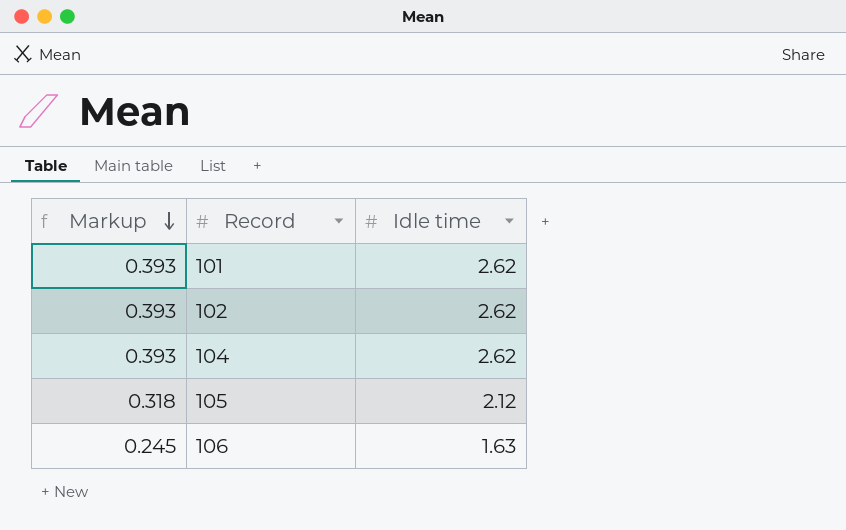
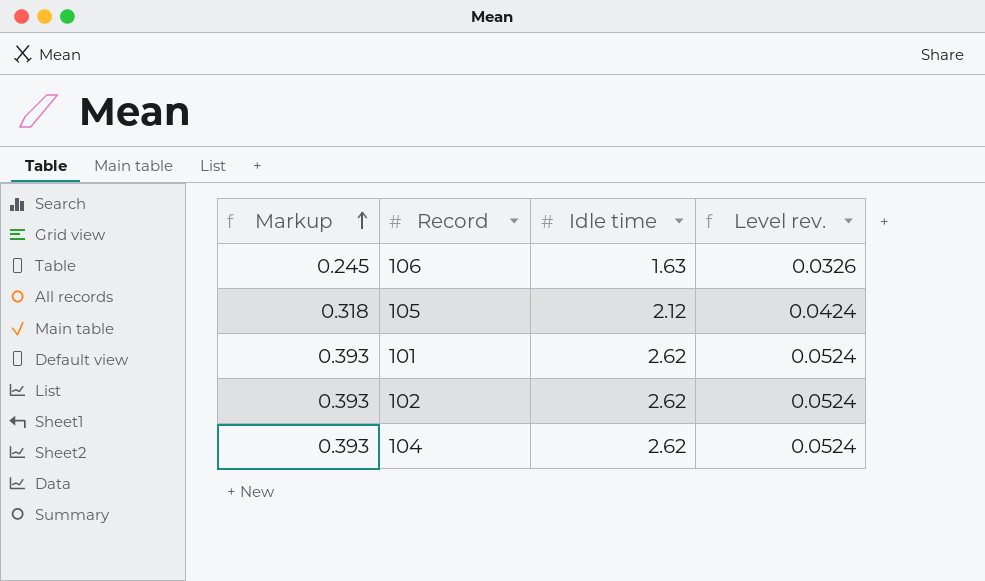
row order: Markup descending -> Markup ascending
column Level rev. | formula: none -> [Idle time] * 0.02

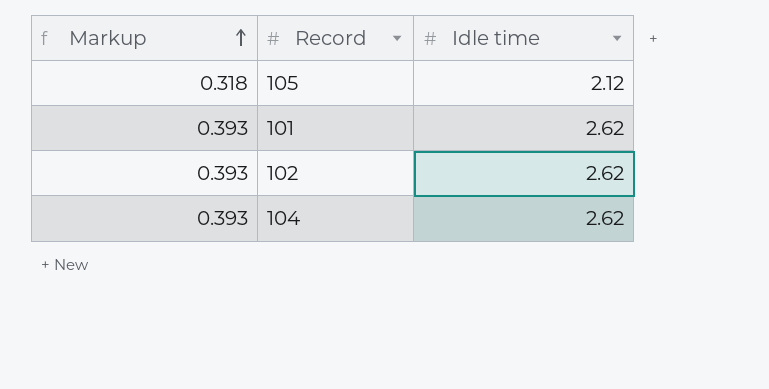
column Level rev. | formula: [Idle time] * 0.02 -> none
row 106: 0.245 | 1.63 | 0.0326 -> none

